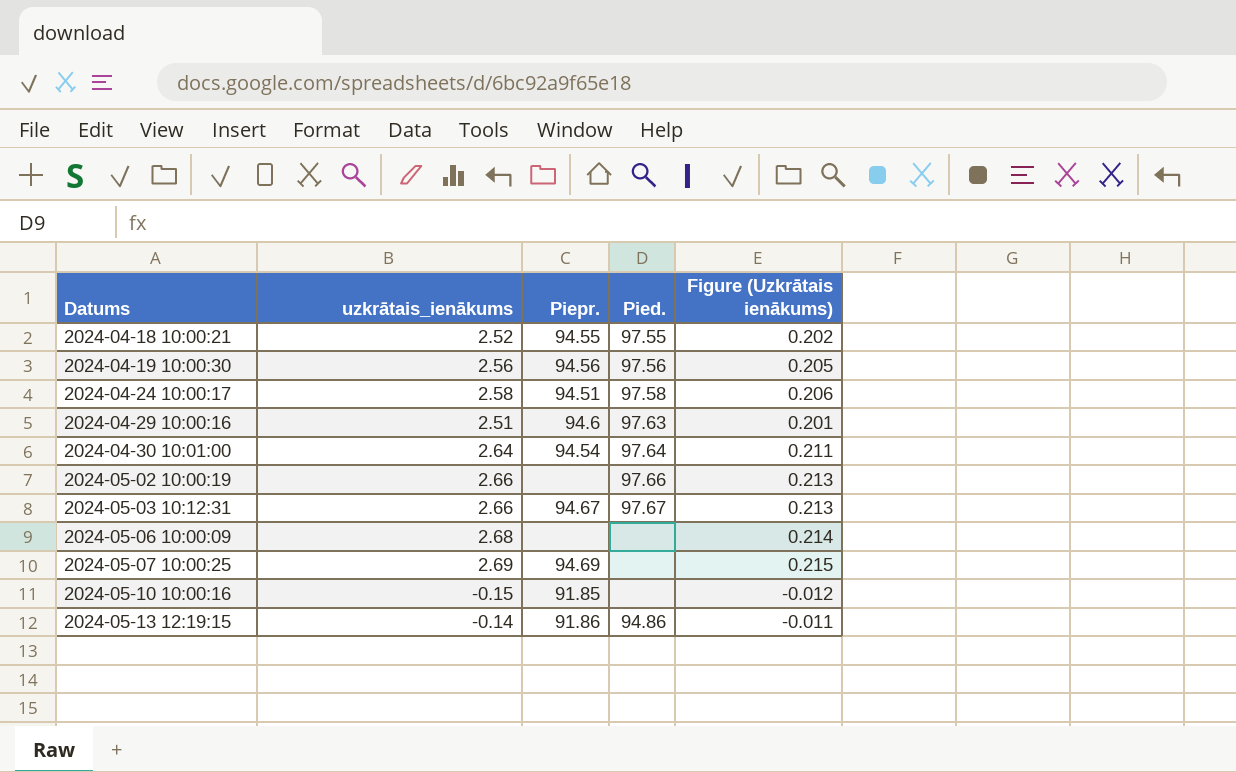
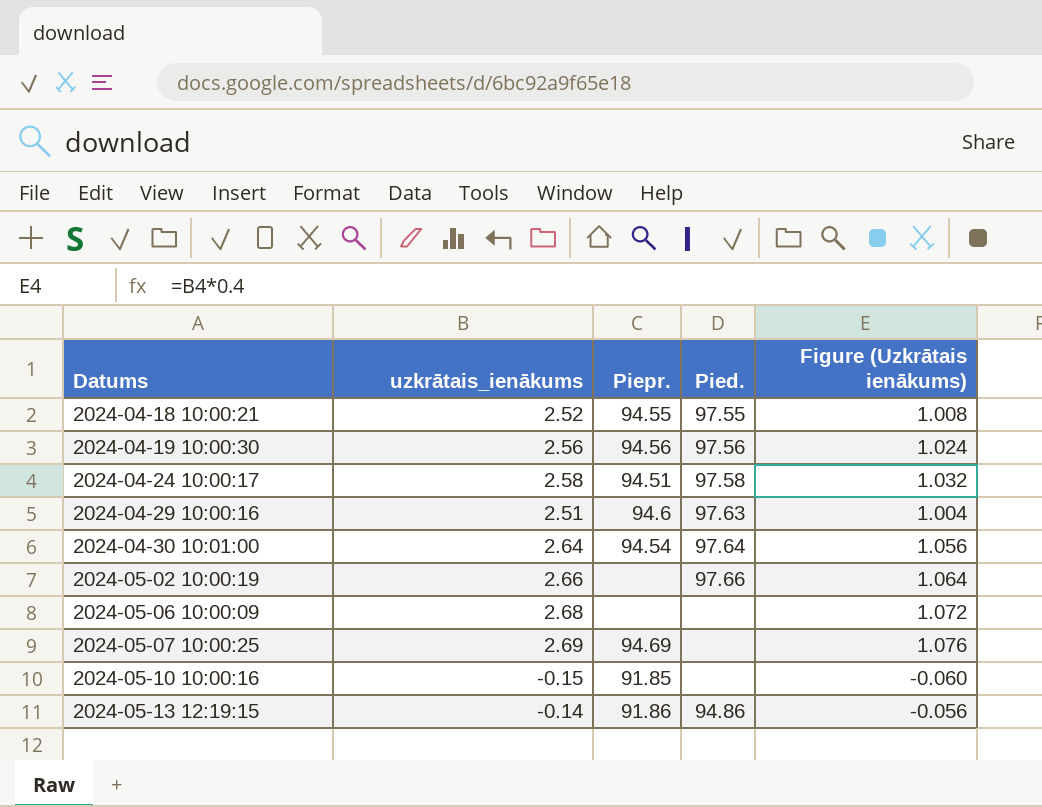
column Figure (Uzkrātais ienākums) | formula: [uzkrātais_ienākums] * 0.08 -> [uzkrātais_ienākums] * 0.4
row 2024-05-03 10:12:31: 2.66 | 94.67 | 97.67 | 0.213 -> none

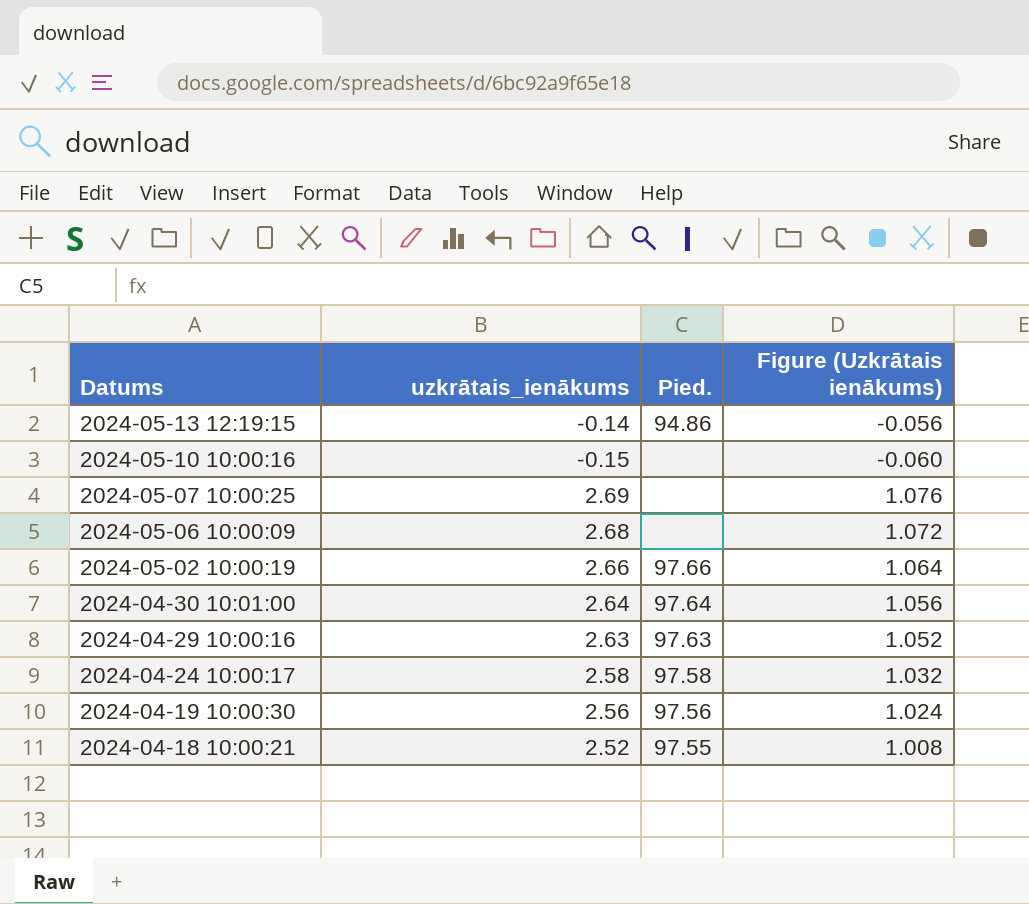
row order: Datums ascending -> Datums descending
column Piepr. | position: 3 -> none
2024-04-29 10:00:16 | uzkrātais_ienākums: 2.51 -> 2.63
2024-04-29 10:00:16 | Figure (Uzkrātais ienākums): 1.004 -> 1.052

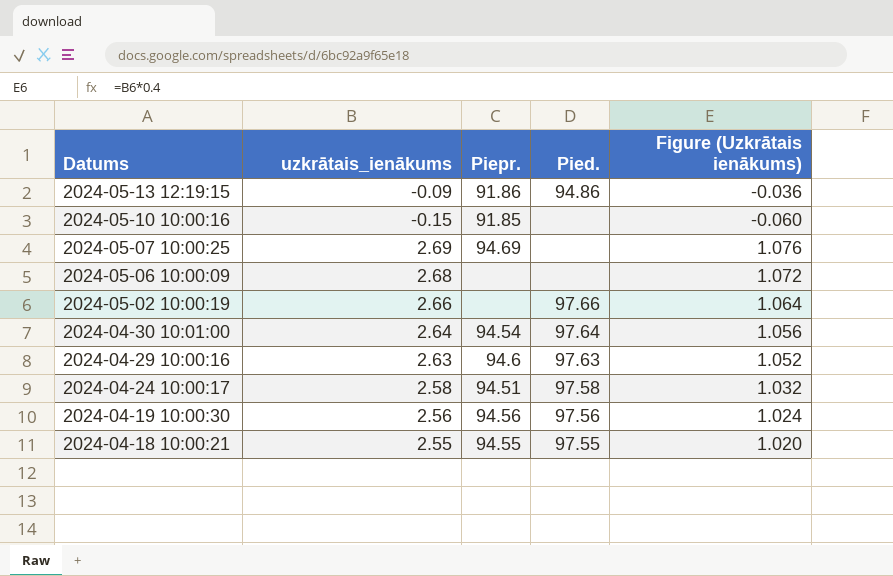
column Piepr. | position: none -> 3
2024-05-13 12:19:15 | uzkrātais_ienākums: -0.14 -> -0.09
2024-05-13 12:19:15 | Figure (Uzkrātais ienākums): -0.056 -> -0.036
2024-04-18 10:00:21 | uzkrātais_ienākums: 2.52 -> 2.55
2024-04-18 10:00:21 | Figure (Uzkrātais ienākums): 1.008 -> 1.020

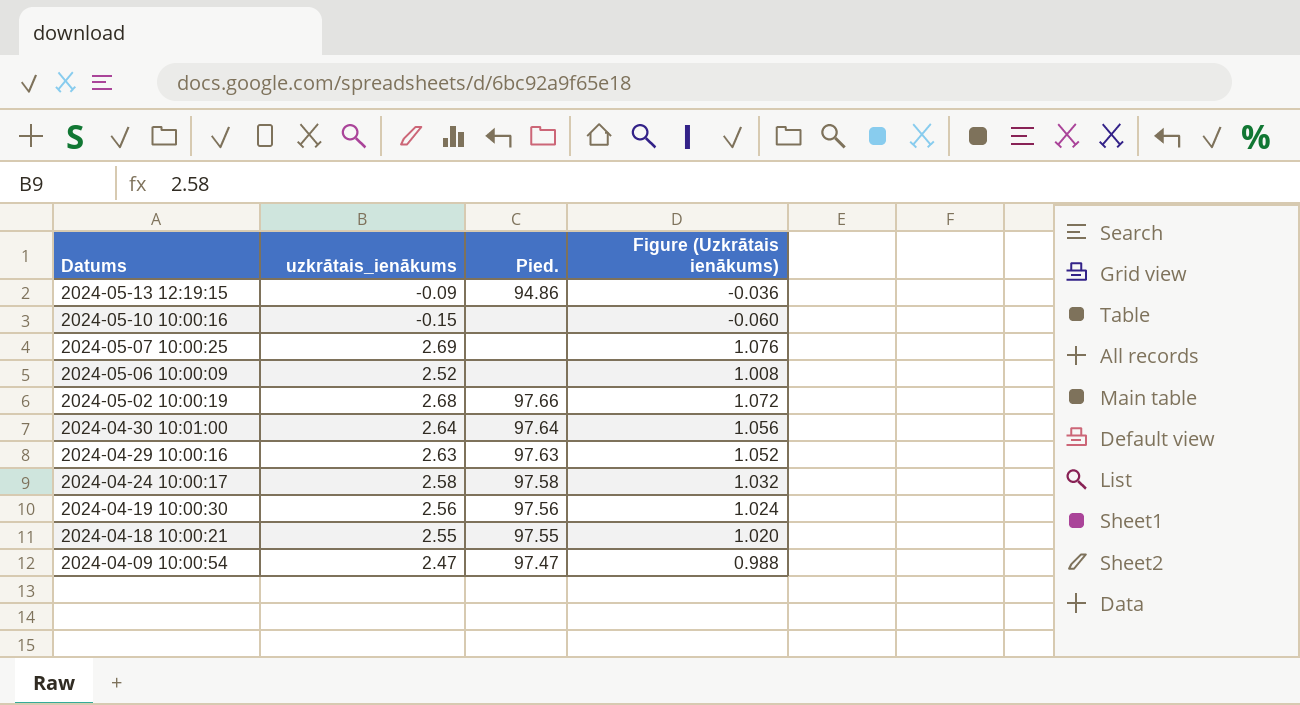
column Piepr. | position: 3 -> none
2024-05-06 10:00:09 | uzkrātais_ienākums: 2.68 -> 2.52
2024-05-06 10:00:09 | Figure (Uzkrātais ienākums): 1.072 -> 1.008
2024-05-02 10:00:19 | uzkrātais_ienākums: 2.66 -> 2.68
2024-05-02 10:00:19 | Figure (Uzkrātais ienākums): 1.064 -> 1.072
row 2024-04-09 10:00:54: none -> 2.47 | 97.47 | 0.988

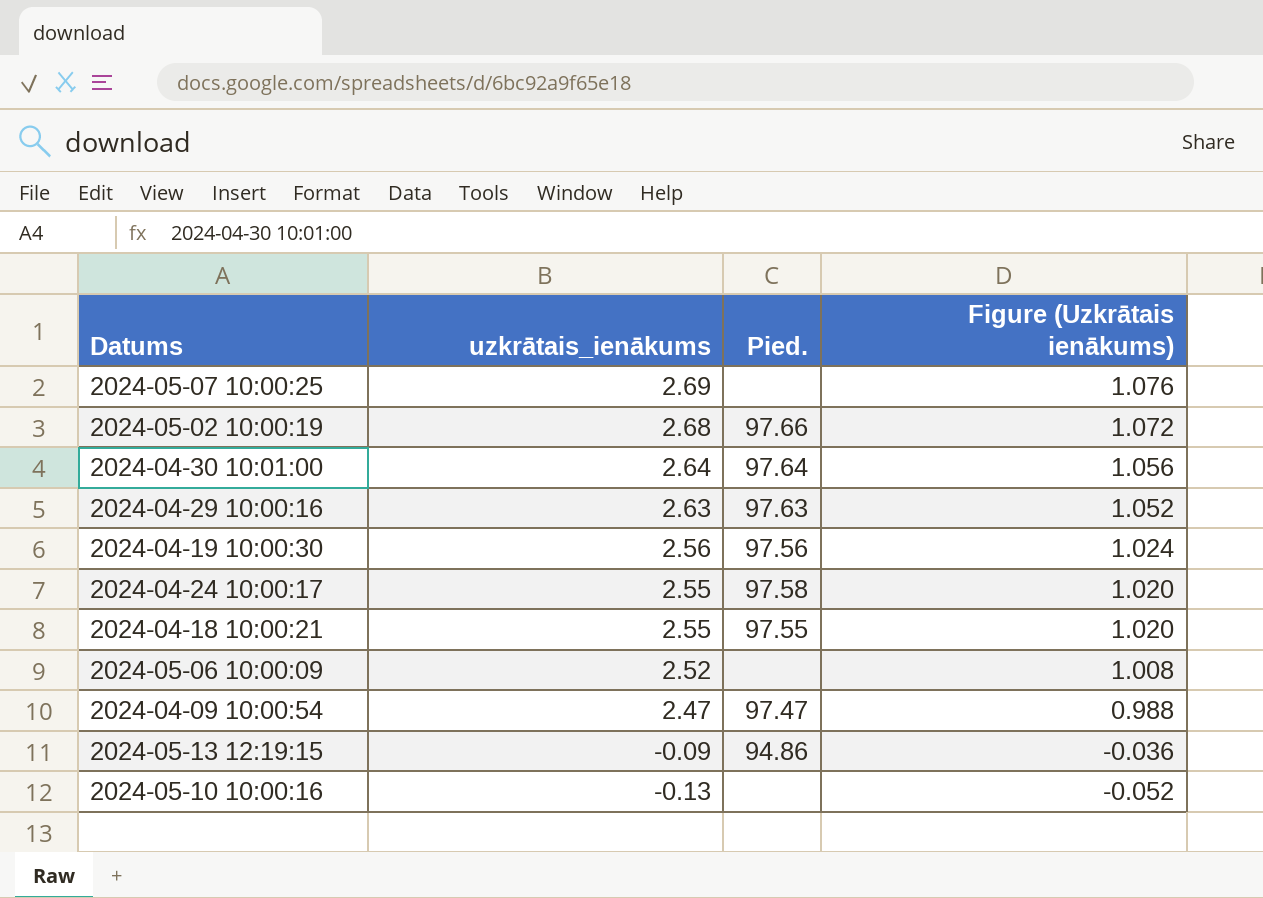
row order: Datums descending -> uzkrātais_ienākums descending
2024-04-24 10:00:17 | uzkrātais_ienākums: 2.58 -> 2.55
2024-04-24 10:00:17 | Figure (Uzkrātais ienākums): 1.032 -> 1.020
2024-05-10 10:00:16 | uzkrātais_ienākums: -0.15 -> -0.13
2024-05-10 10:00:16 | Figure (Uzkrātais ienākums): -0.060 -> -0.052

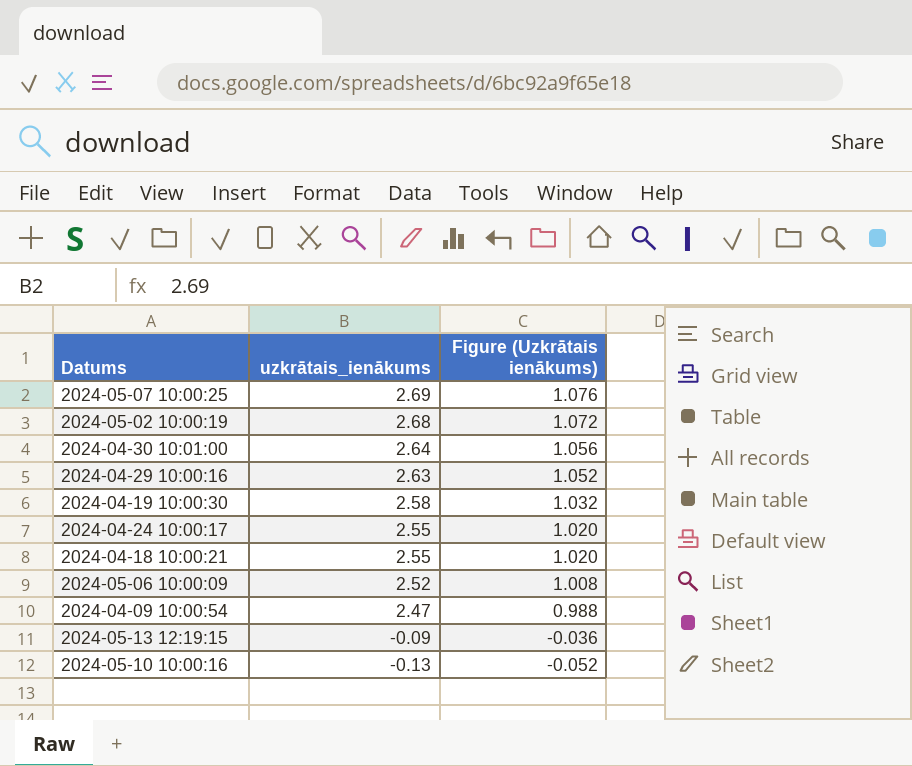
column Pied. | position: 3 -> none
2024-04-19 10:00:30 | uzkrātais_ienākums: 2.56 -> 2.58
2024-04-19 10:00:30 | Figure (Uzkrātais ienākums): 1.024 -> 1.032

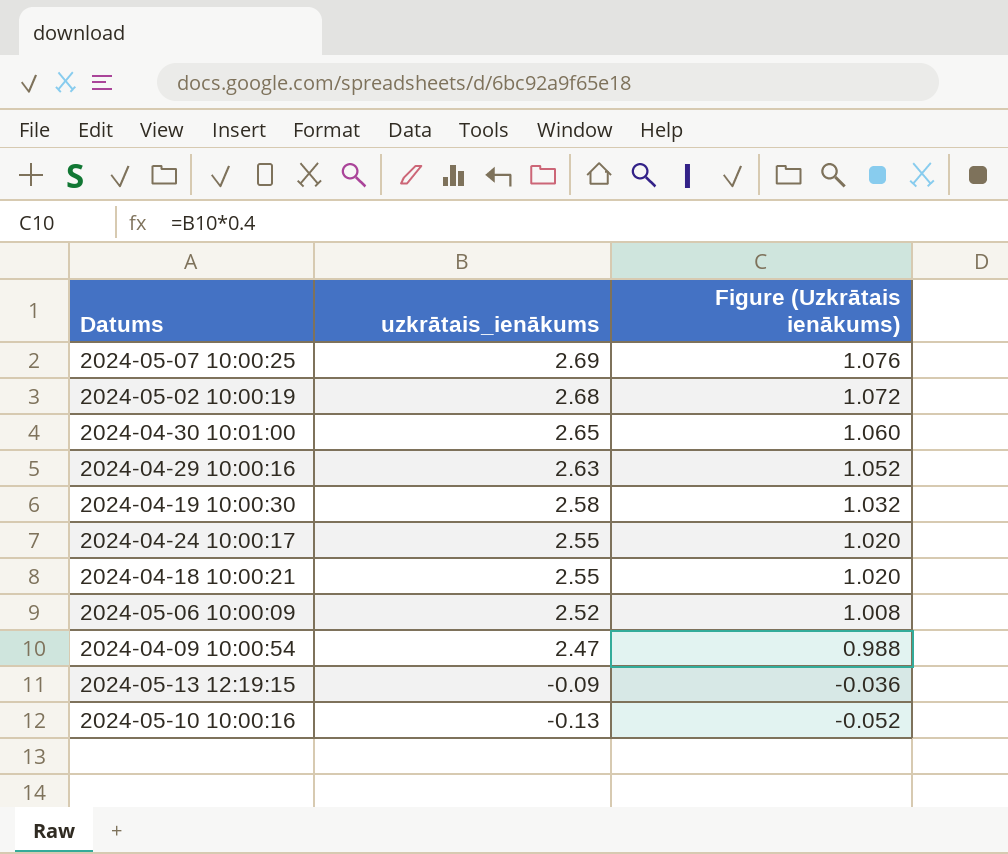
2024-04-30 10:01:00 | uzkrātais_ienākums: 2.64 -> 2.65
2024-04-30 10:01:00 | Figure (Uzkrātais ienākums): 1.056 -> 1.060

